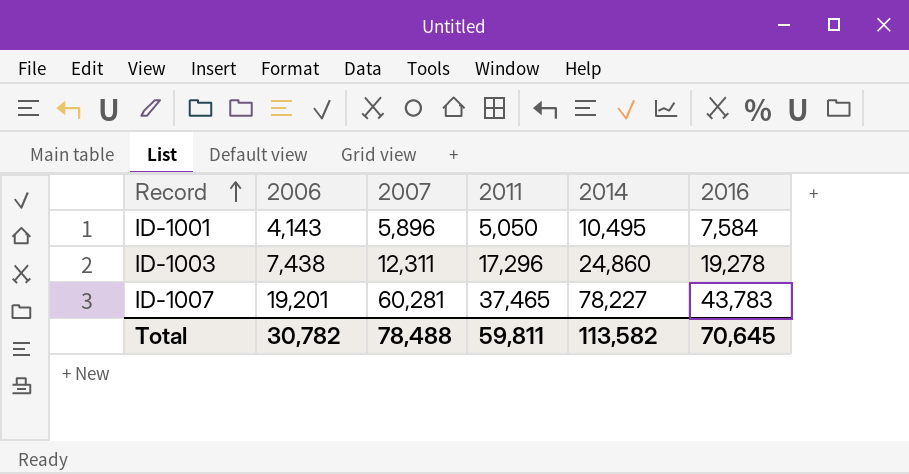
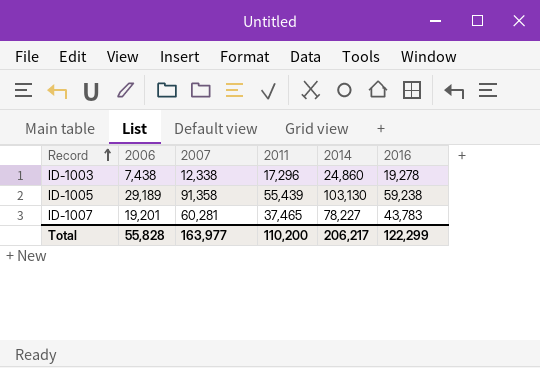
row ID-1001: 4,143 | 5,896 | 5,050 | 10,495 | 7,584 -> none
ID-1003 | 2007: 12,311 -> 12,338
row ID-1005: none -> 29,189 | 91,358 | 55,439 | 103,130 | 59,238
Total | 2006: 30,782 -> 55,828
Total | 2007: 78,488 -> 163,977
Total | 2011: 59,811 -> 110,200
Total | 2014: 113,582 -> 206,217
Total | 2016: 70,645 -> 122,299

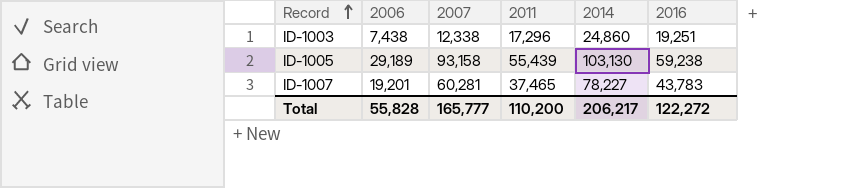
ID-1003 | 2016: 19,278 -> 19,251
ID-1005 | 2007: 91,358 -> 93,158
Total | 2007: 163,977 -> 165,777
Total | 2016: 122,299 -> 122,272

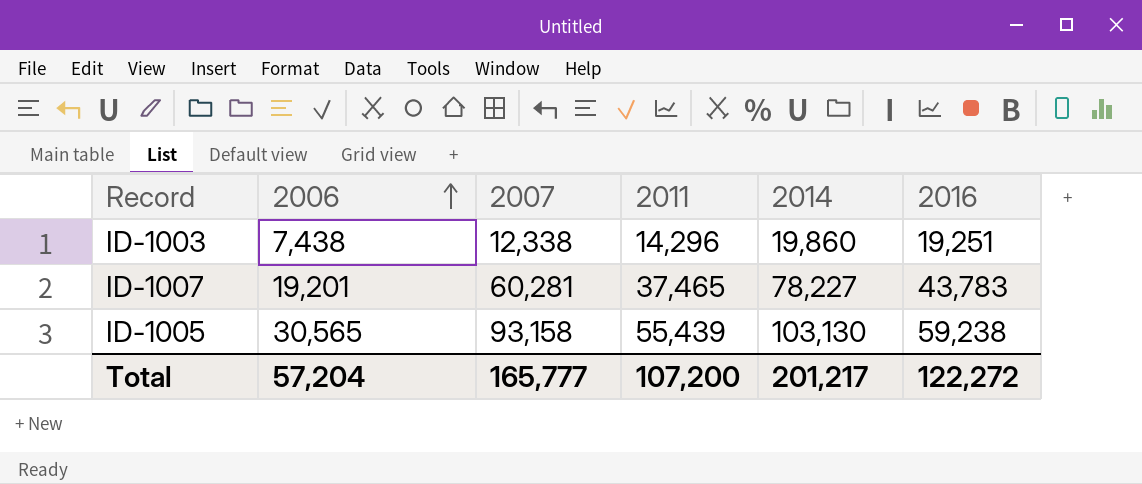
row order: Record ascending -> 2006 ascending
ID-1003 | 2011: 17,296 -> 14,296
ID-1003 | 2014: 24,860 -> 19,860
ID-1005 | 2006: 29,189 -> 30,565
Total | 2006: 55,828 -> 57,204
Total | 2011: 110,200 -> 107,200
Total | 2014: 206,217 -> 201,217

